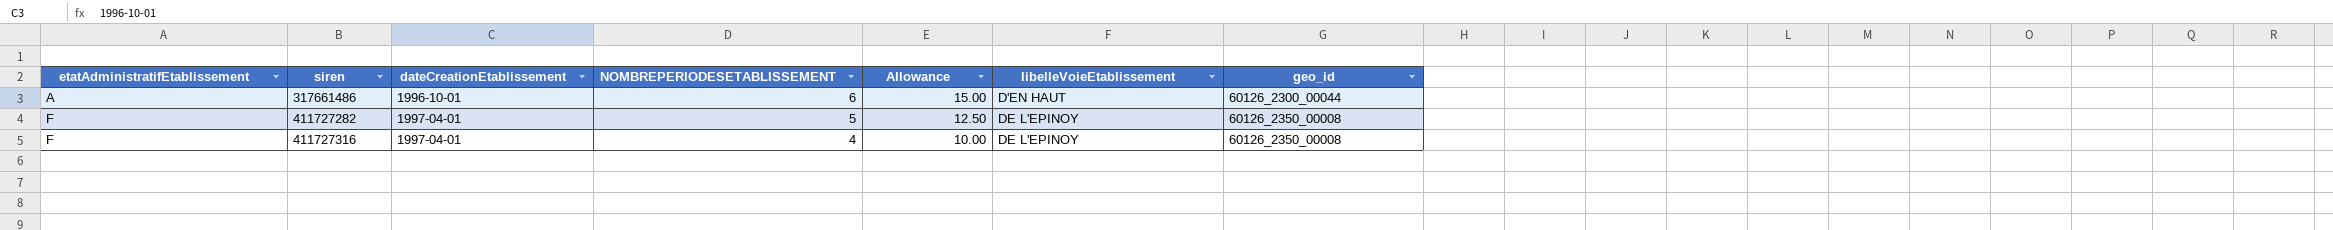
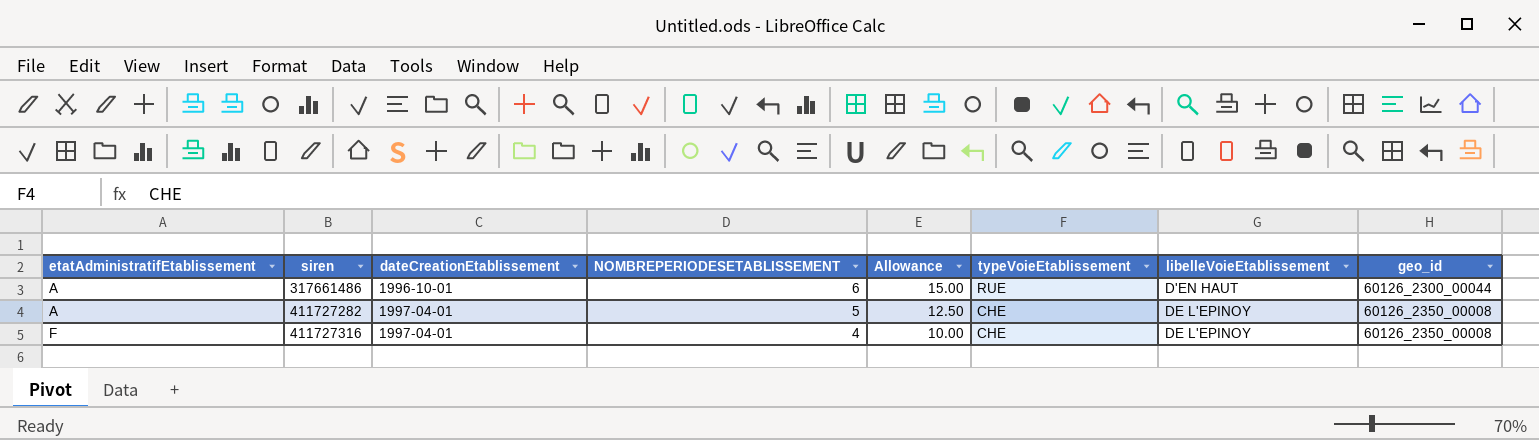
column typeVoieEtablissement | position: none -> 6
411727282 | etatAdministratifEtablissement: F -> A

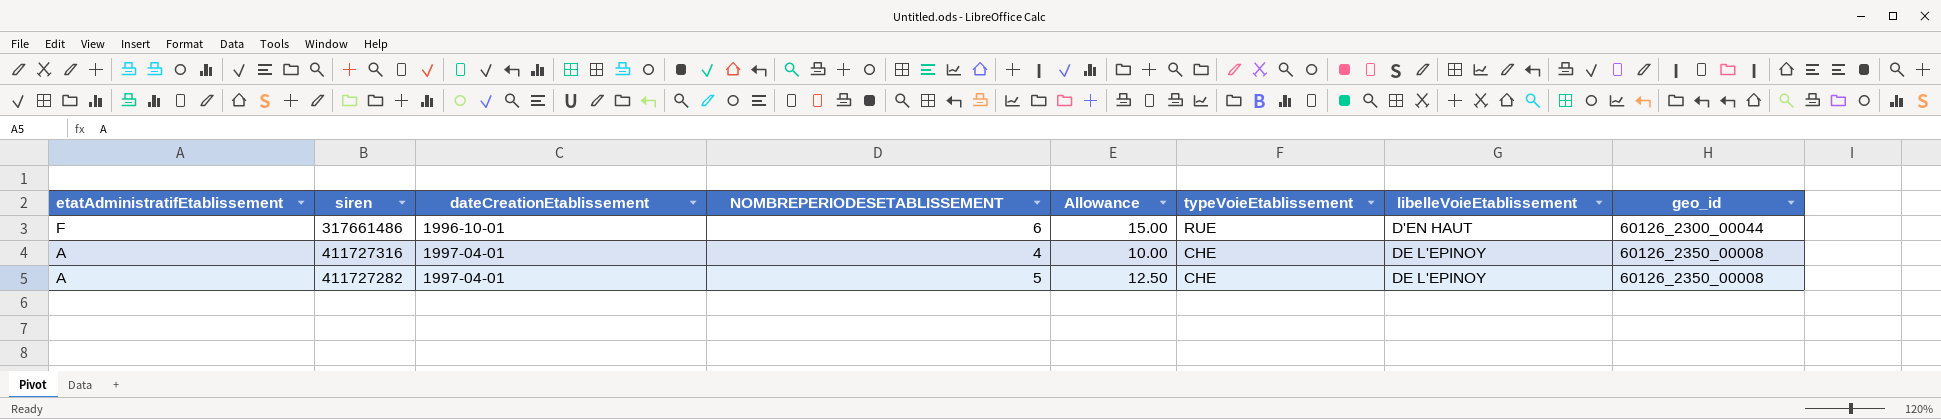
row order: etatAdministratifEtablissement ascending -> etatAdministratifEtablissement descending
317661486 | etatAdministratifEtablissement: A -> F
411727316 | etatAdministratifEtablissement: F -> A

